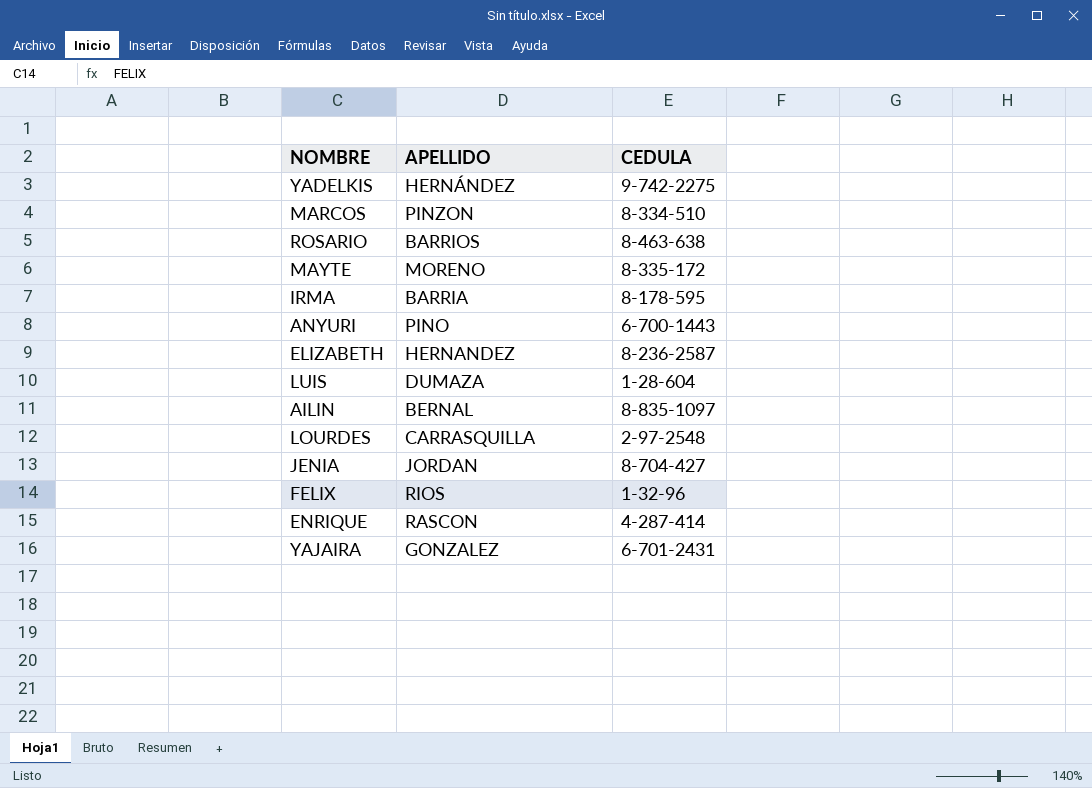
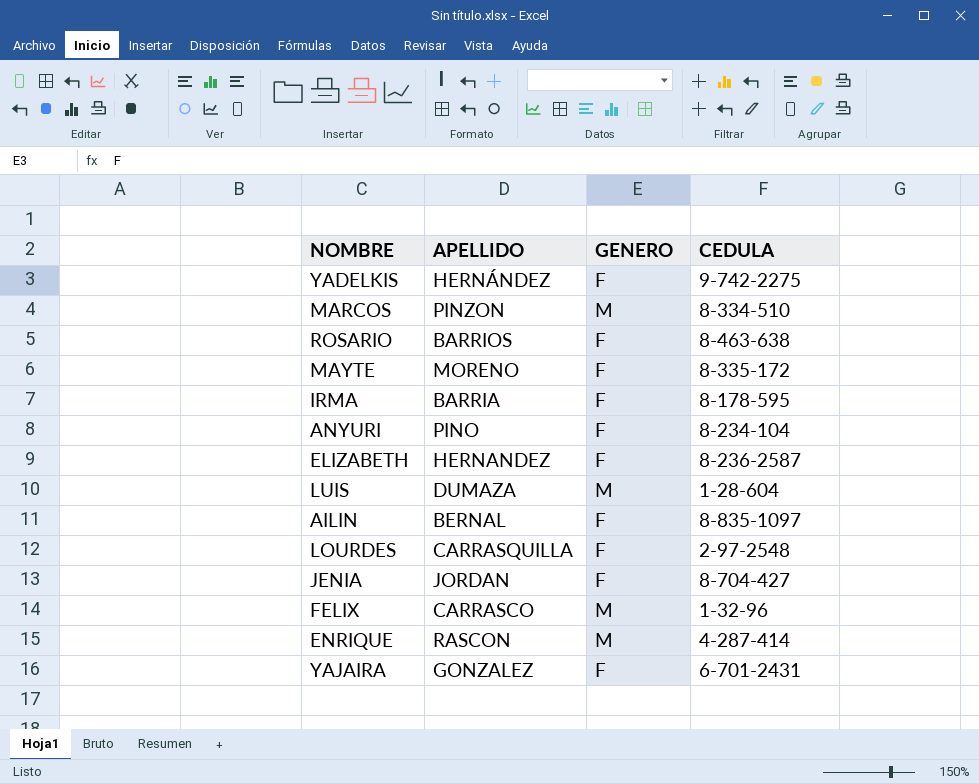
column GENERO | position: none -> 3
ANYURI | CEDULA: 6-700-1443 -> 8-234-104
FELIX | APELLIDO: RIOS -> CARRASCO

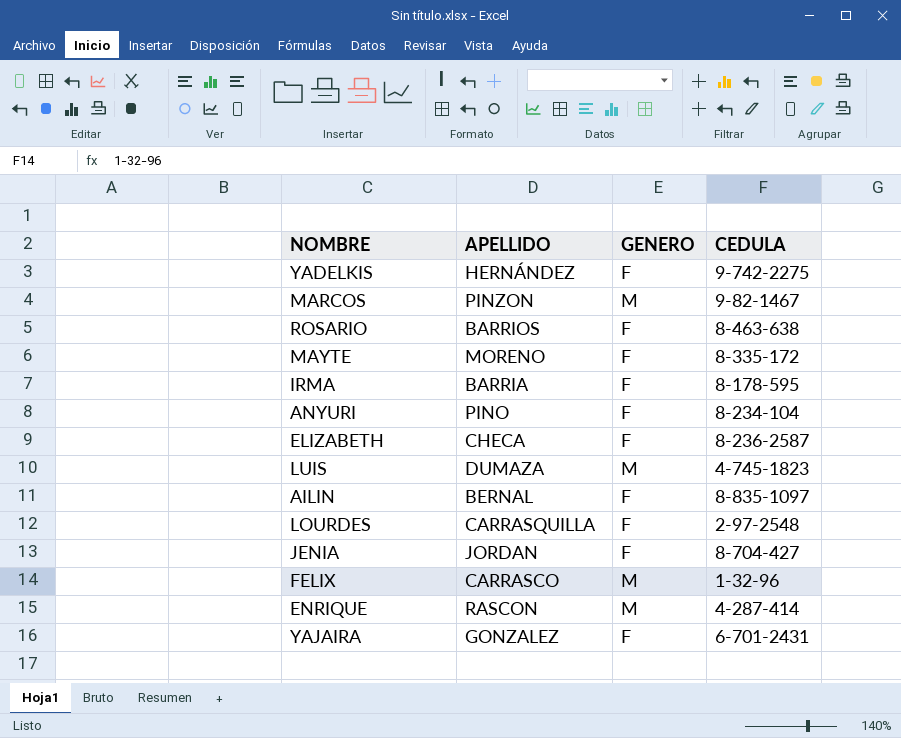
MARCOS | CEDULA: 8-334-510 -> 9-82-1467
ELIZABETH | APELLIDO: HERNANDEZ -> CHECA
LUIS | CEDULA: 1-28-604 -> 4-745-1823

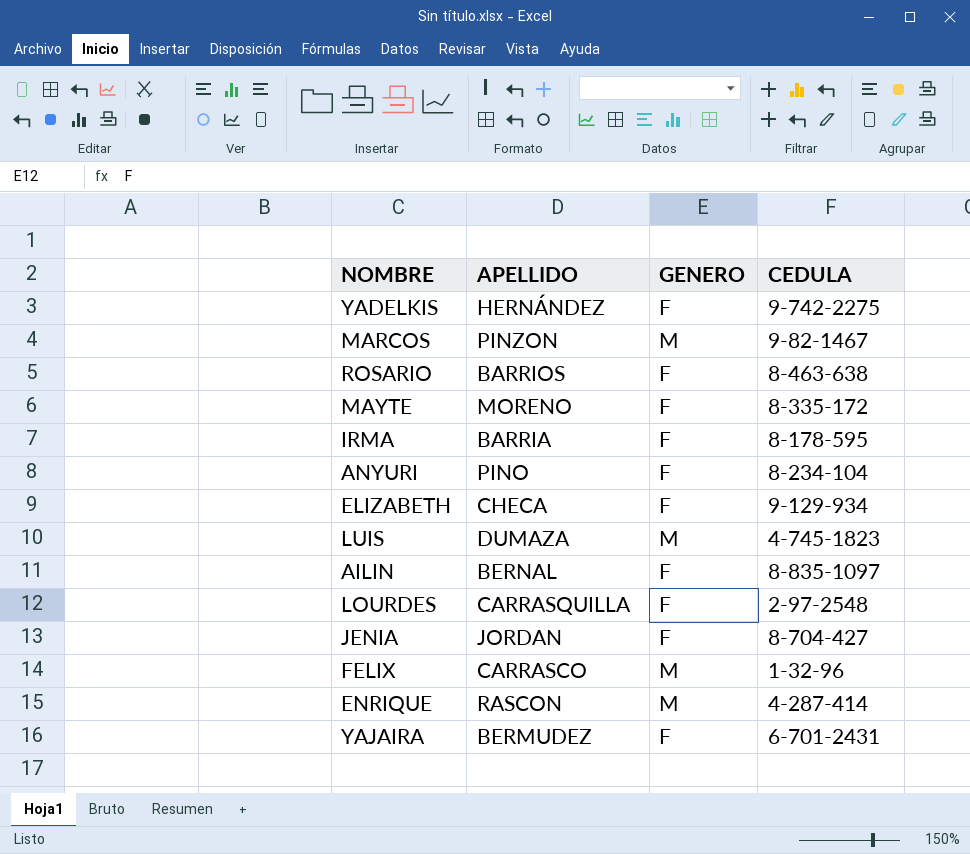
ELIZABETH | CEDULA: 8-236-2587 -> 9-129-934
YAJAIRA | APELLIDO: GONZALEZ -> BERMUDEZ

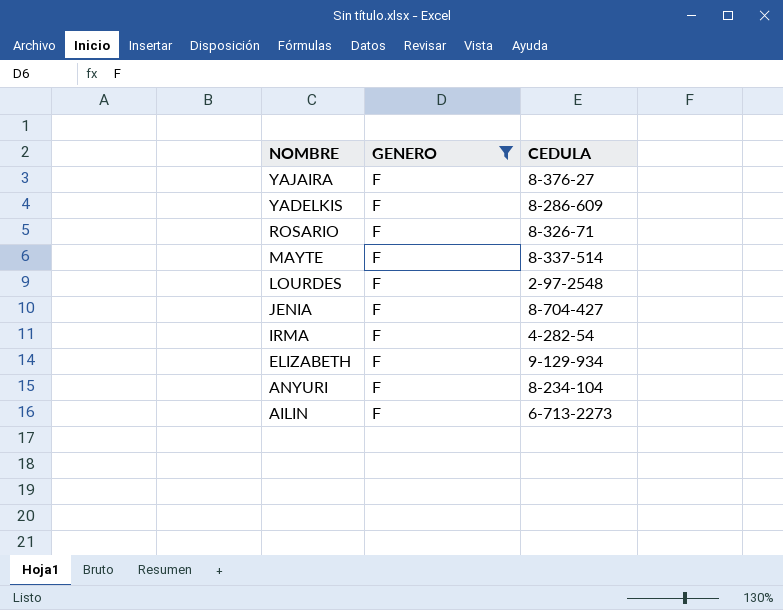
filter: none -> GENERO = F
row order: none -> NOMBRE descending
column APELLIDO | position: 2 -> none
YAJAIRA | CEDULA: 6-701-2431 -> 8-376-27
YADELKIS | CEDULA: 9-742-2275 -> 8-286-609
ROSARIO | CEDULA: 8-463-638 -> 8-326-71
MAYTE | CEDULA: 8-335-172 -> 8-337-514
IRMA | CEDULA: 8-178-595 -> 4-282-54
AILIN | CEDULA: 8-835-1097 -> 6-713-2273

